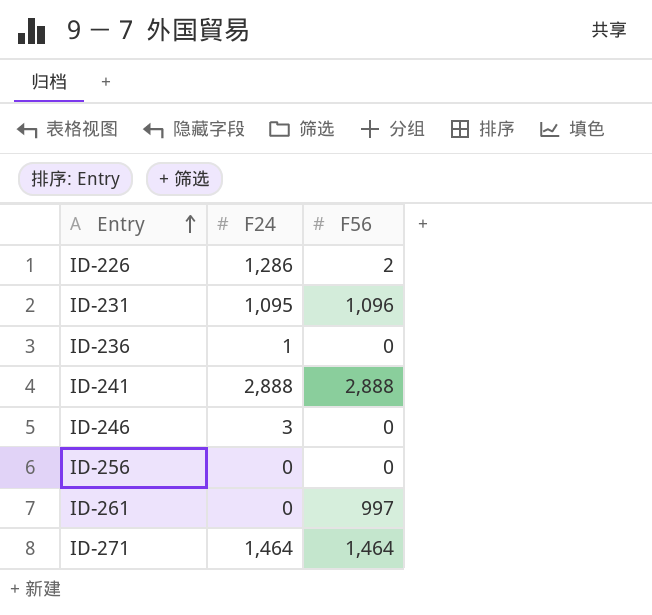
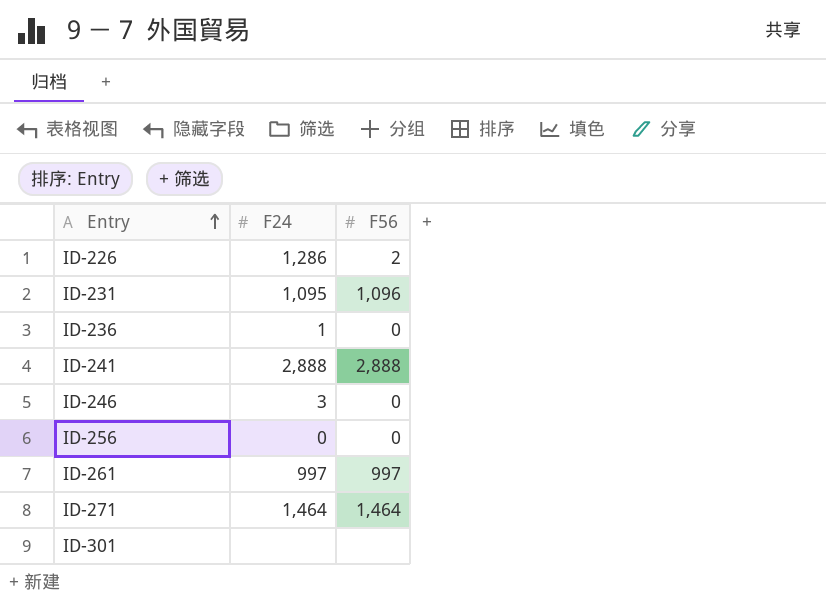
ID-261 | F24: 0 -> 997
row ID-301: none -> none | none

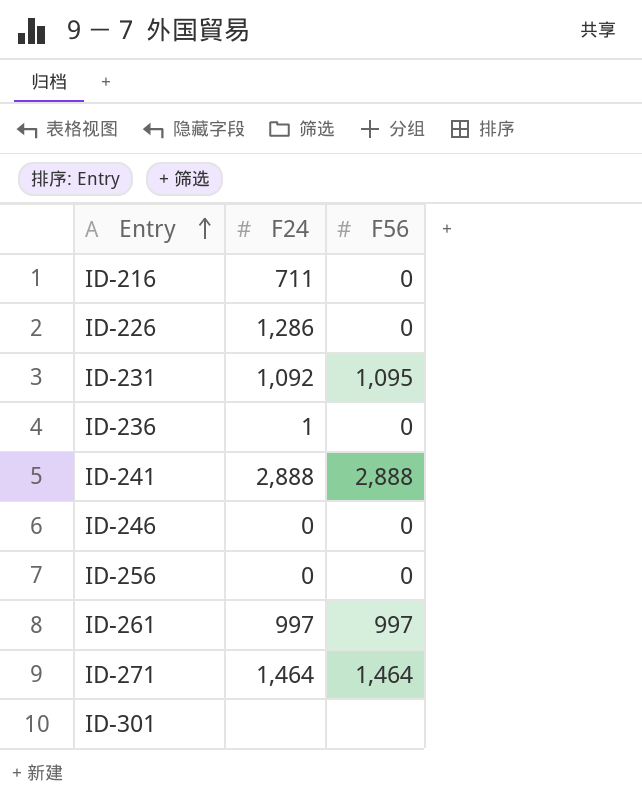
row ID-216: none -> 711 | 0
ID-226 | F56: 2 -> 0
ID-231 | F24: 1,095 -> 1,092
ID-231 | F56: 1,096 -> 1,095
ID-246 | F24: 3 -> 0

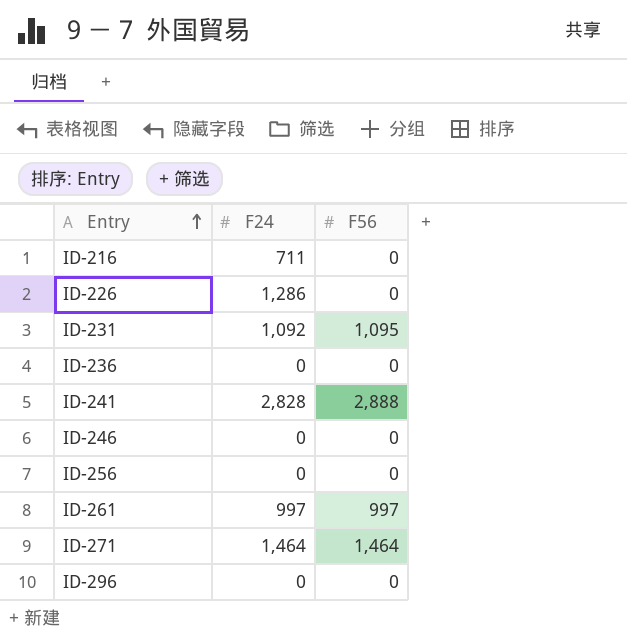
row ID-301: none | none -> none
ID-236 | F24: 1 -> 0
ID-241 | F24: 2,888 -> 2,828
row ID-296: none -> 0 | 0

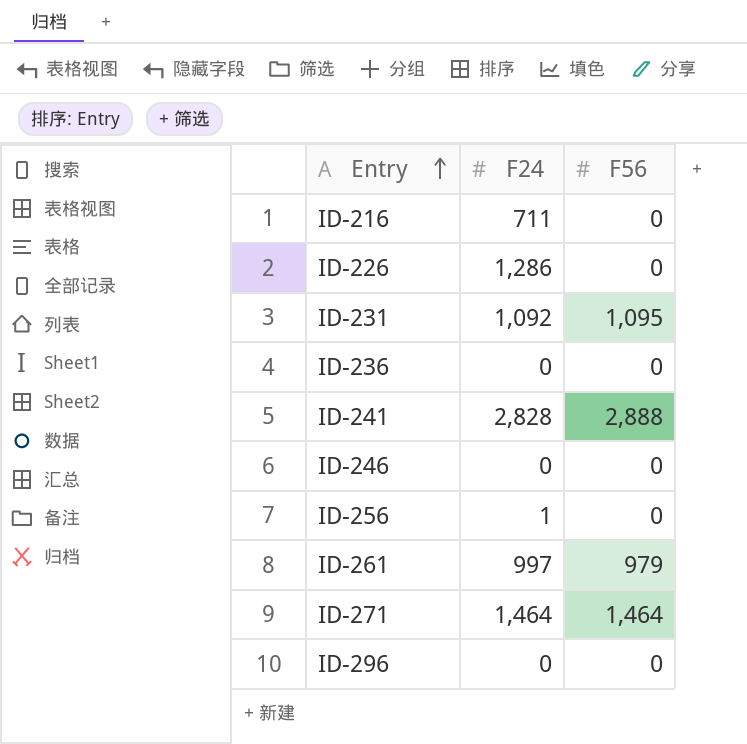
ID-256 | F24: 0 -> 1
ID-261 | F56: 997 -> 979

